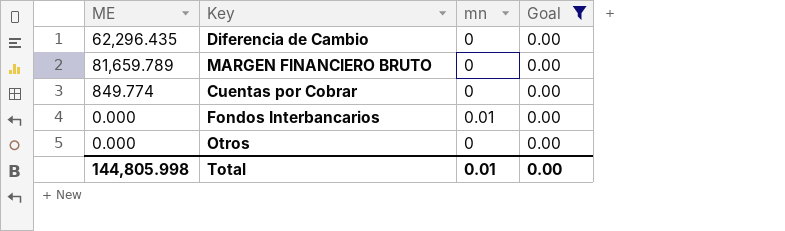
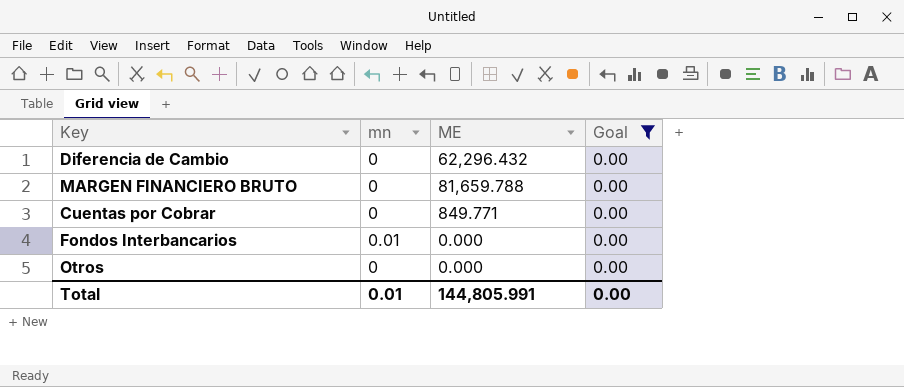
column ME | position: 1 -> 3
Diferencia de Cambio | ME: 62,296.435 -> 62,296.432
MARGEN FINANCIERO BRUTO | ME: 81,659.789 -> 81,659.788
Cuentas por Cobrar | ME: 849.774 -> 849.771
Total | ME: 144,805.998 -> 144,805.991

